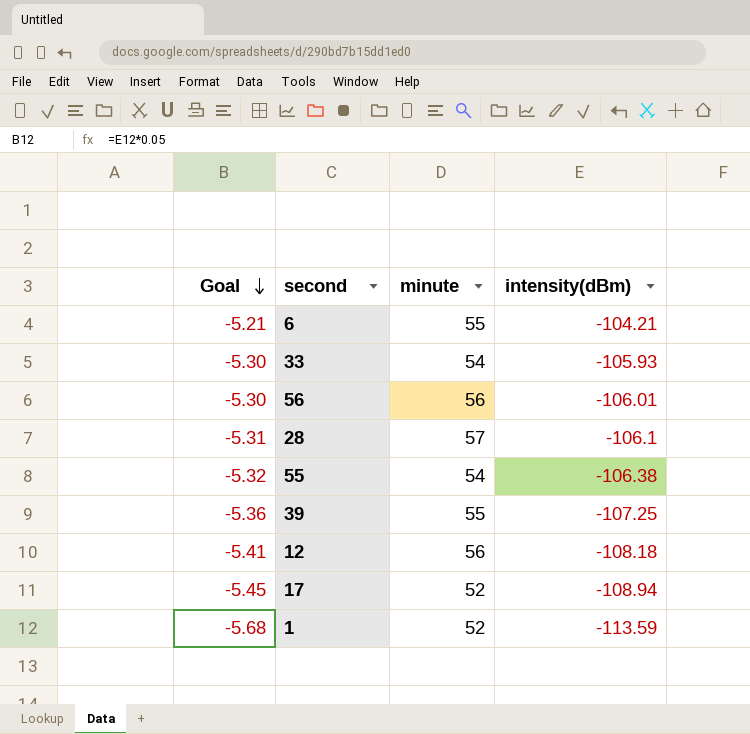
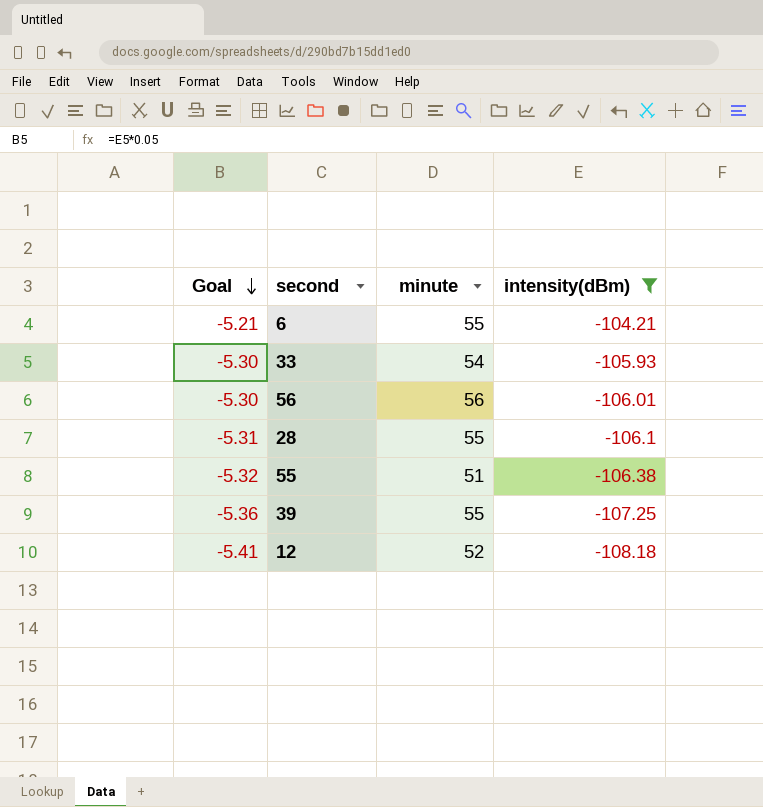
filter: none -> intensity(dBm) >= -108.18
28 | minute: 57 -> 55
55 | minute: 54 -> 51
12 | minute: 56 -> 52

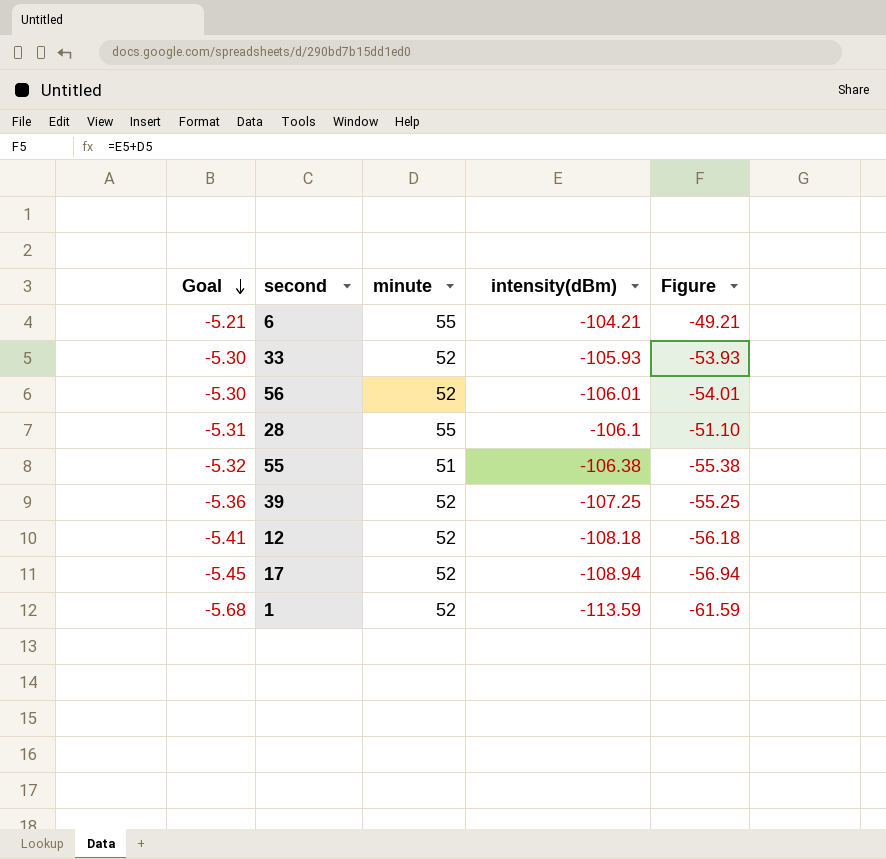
filter: intensity(dBm) >= -108.18 -> none
column Figure | formula: none -> [minute] + [intensity(dBm)]
33 | minute: 54 -> 52
56 | minute: 56 -> 52
39 | minute: 55 -> 52

